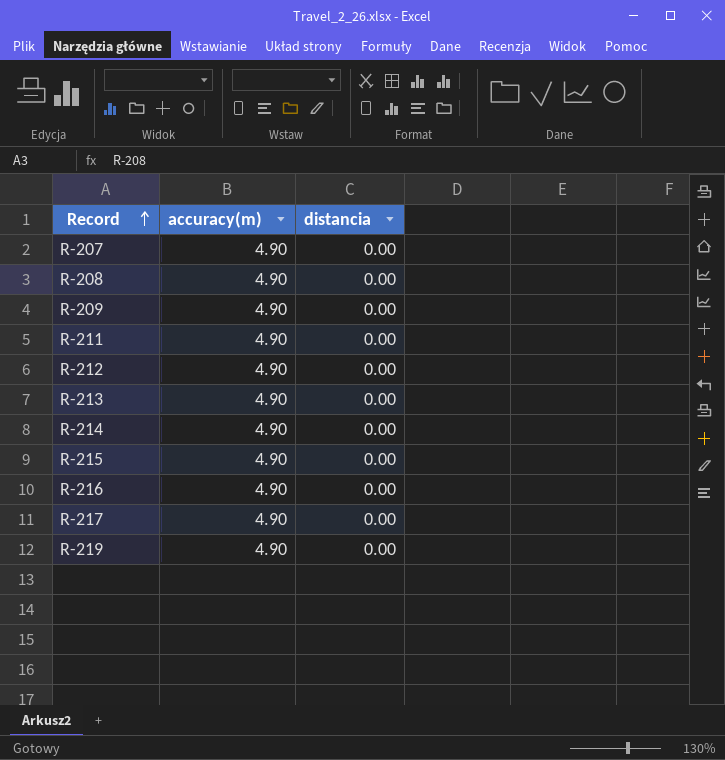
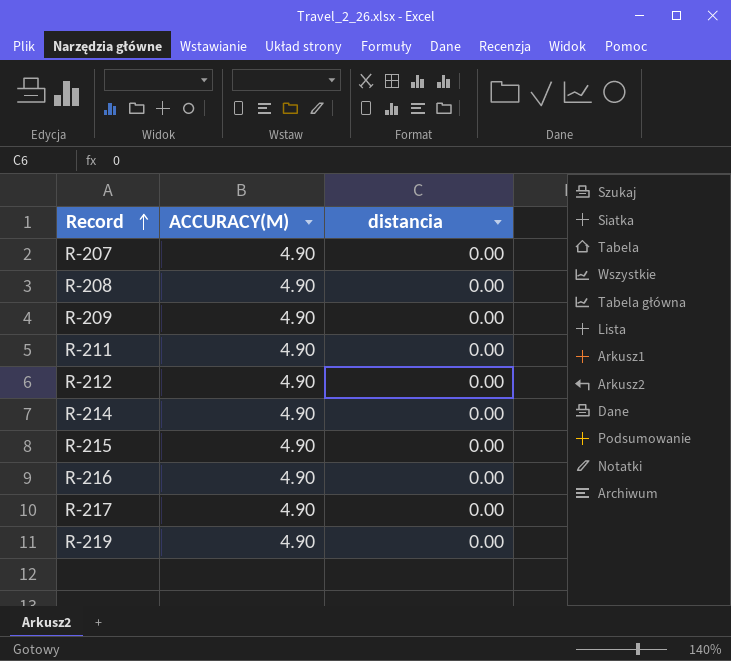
column name: accuracy(m) -> ACCURACY(M)
row R-213: 4.90 | 0.00 -> none

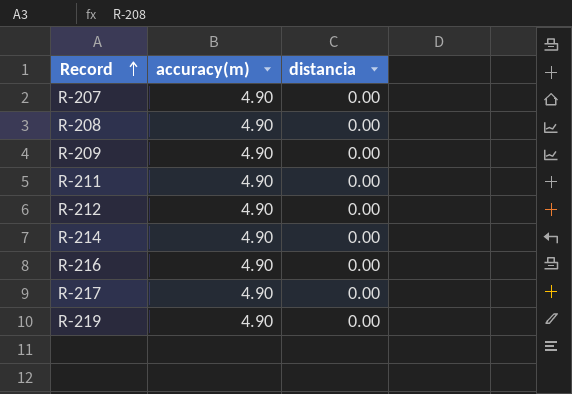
column name: ACCURACY(M) -> accuracy(m)
row R-215: 4.90 | 0.00 -> none

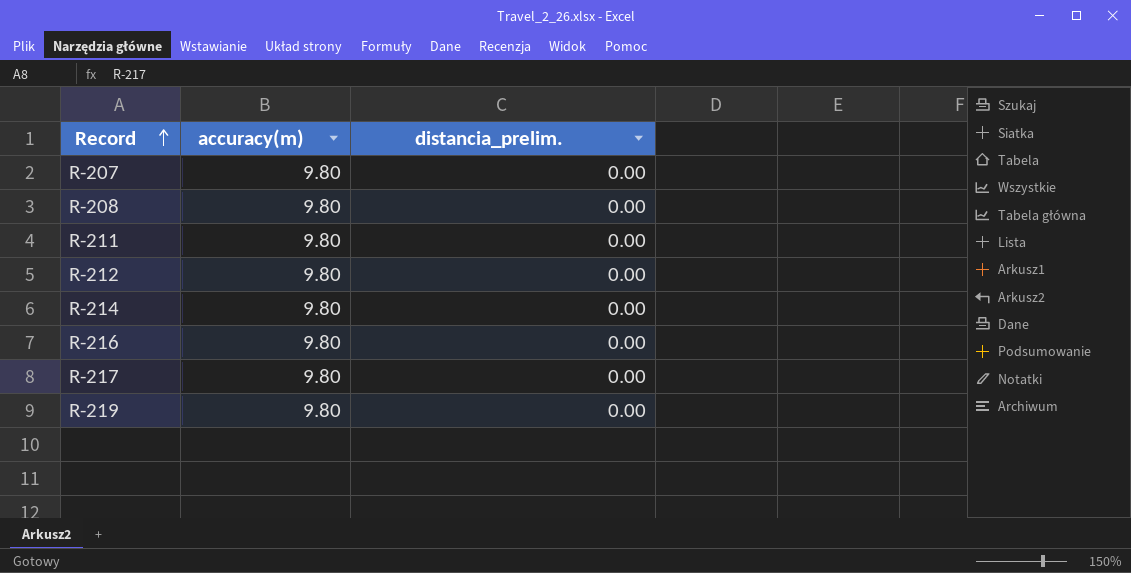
column name: distancia -> distancia_prelim.
row R-209: 4.90 | 0.00 -> none
R-207 | accuracy(m): 4.90 -> 9.80
R-208 | accuracy(m): 4.90 -> 9.80
R-211 | accuracy(m): 4.90 -> 9.80
R-212 | accuracy(m): 4.90 -> 9.80
R-214 | accuracy(m): 4.90 -> 9.80
R-216 | accuracy(m): 4.90 -> 9.80
R-217 | accuracy(m): 4.90 -> 9.80
R-219 | accuracy(m): 4.90 -> 9.80

